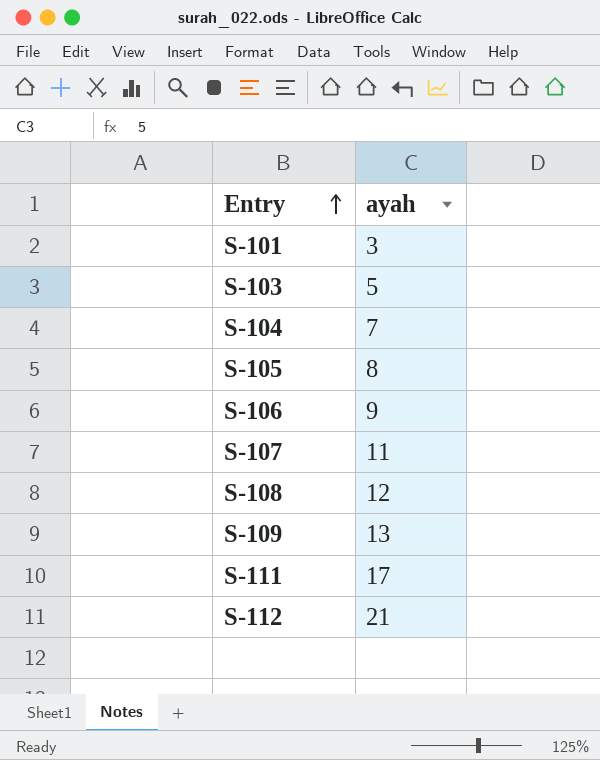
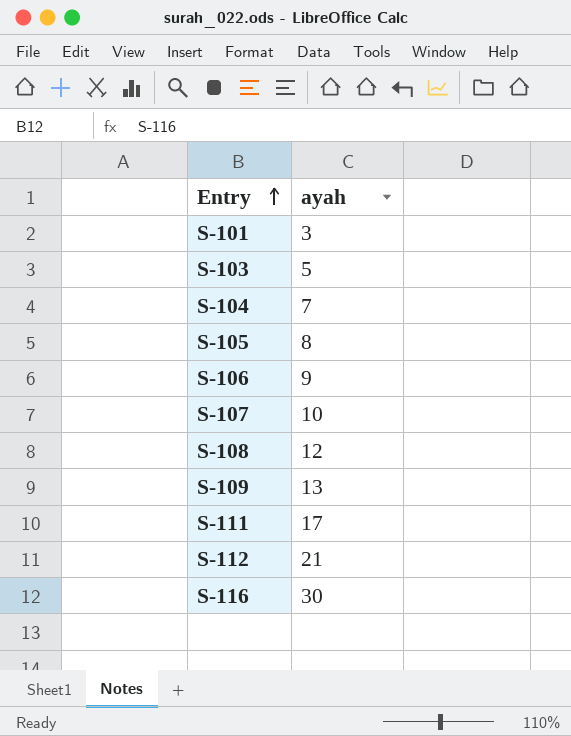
S-107 | ayah: 11 -> 10
row S-116: none -> 30

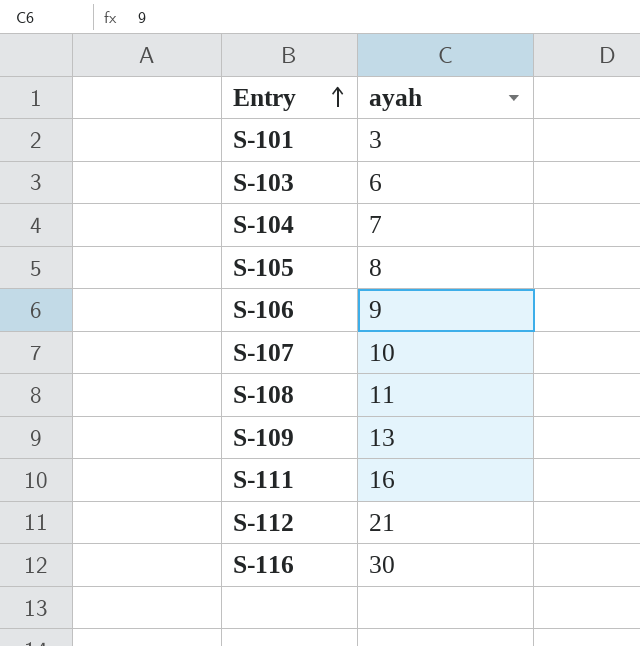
S-103 | ayah: 5 -> 6
S-108 | ayah: 12 -> 11
S-111 | ayah: 17 -> 16

